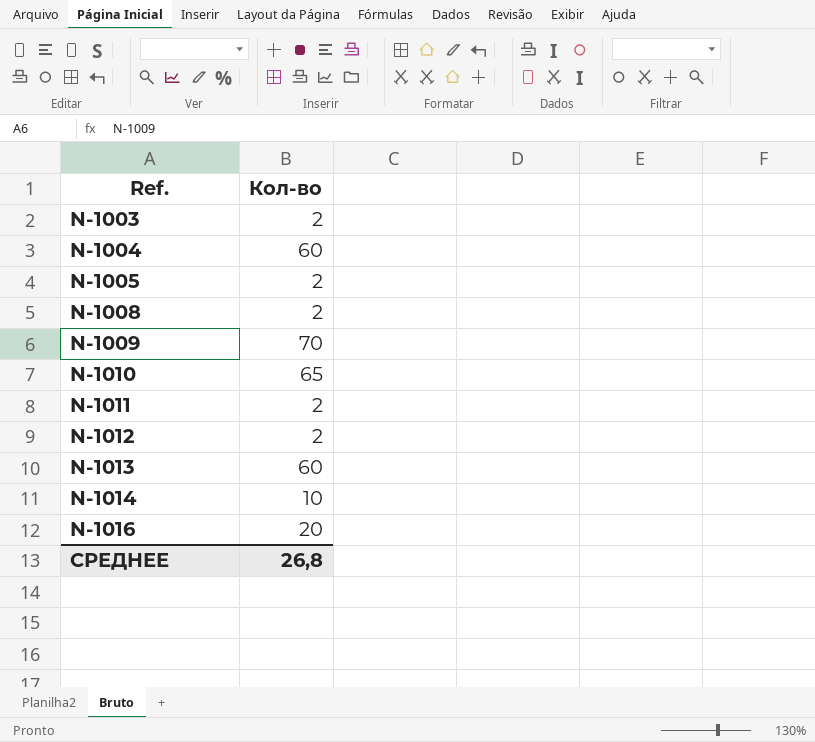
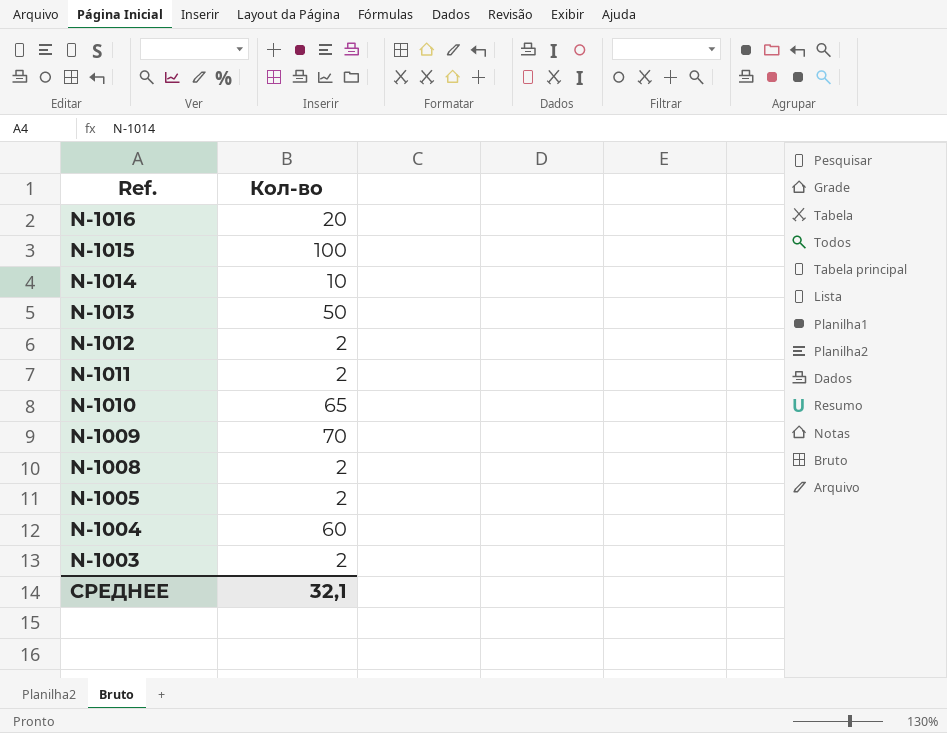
row order: Ref. ascending -> Ref. descending
row N-1015: none -> 100
N-1013 | Кол-во: 60 -> 50
СРЕДНЕЕ | Кол-во: 26,8 -> 32,1

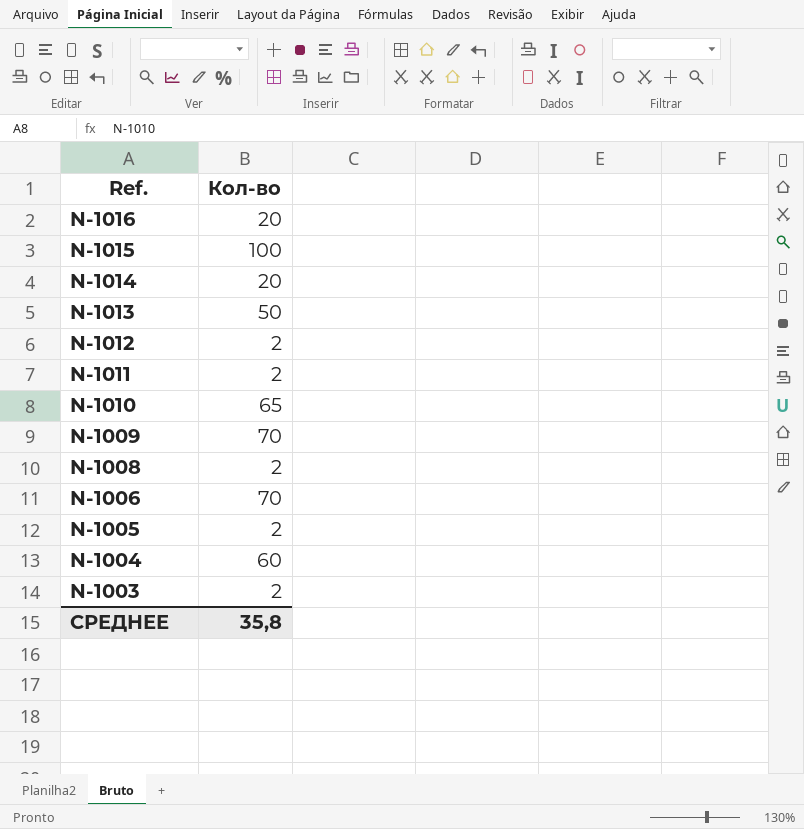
N-1014 | Кол-во: 10 -> 20
row N-1006: none -> 70
СРЕДНЕЕ | Кол-во: 32,1 -> 35,8

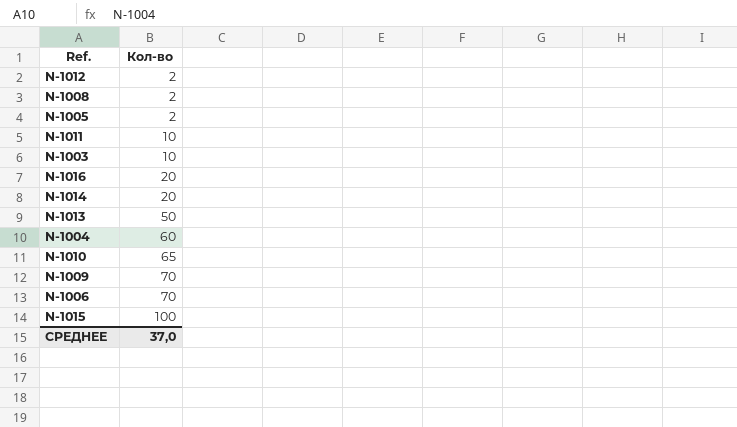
row order: Ref. descending -> Кол-во ascending
N-1011 | Кол-во: 2 -> 10
N-1003 | Кол-во: 2 -> 10
СРЕДНЕЕ | Кол-во: 35,8 -> 37,0

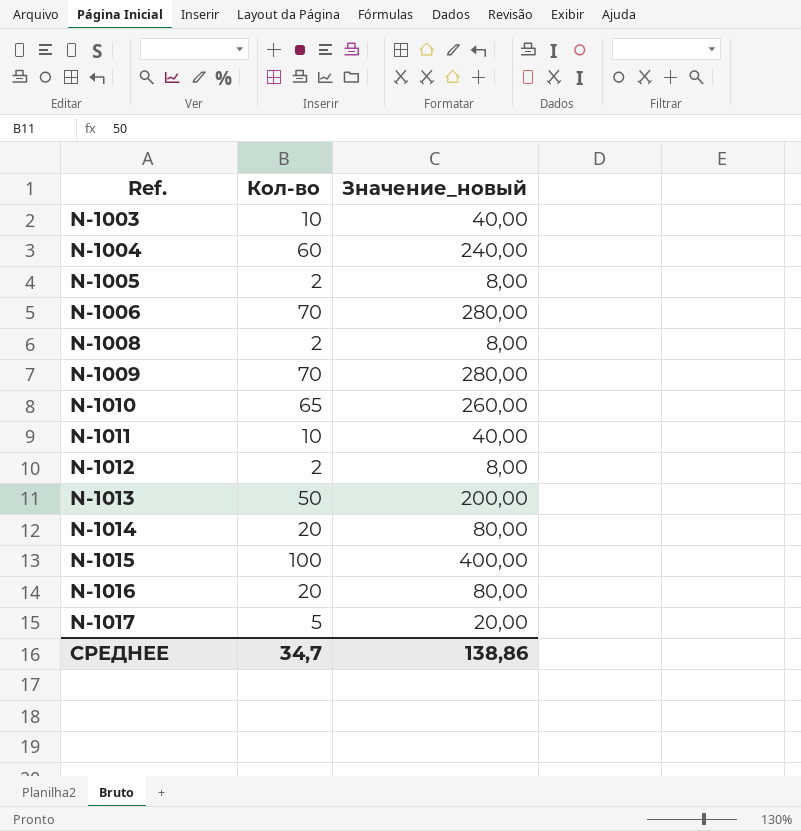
row order: Кол-во ascending -> Ref. ascending
column Значение_новый | formula: none -> [Кол-во] * 4
row N-1017: none -> 5 | 20,00
СРЕДНЕЕ | Кол-во: 37,0 -> 34,7

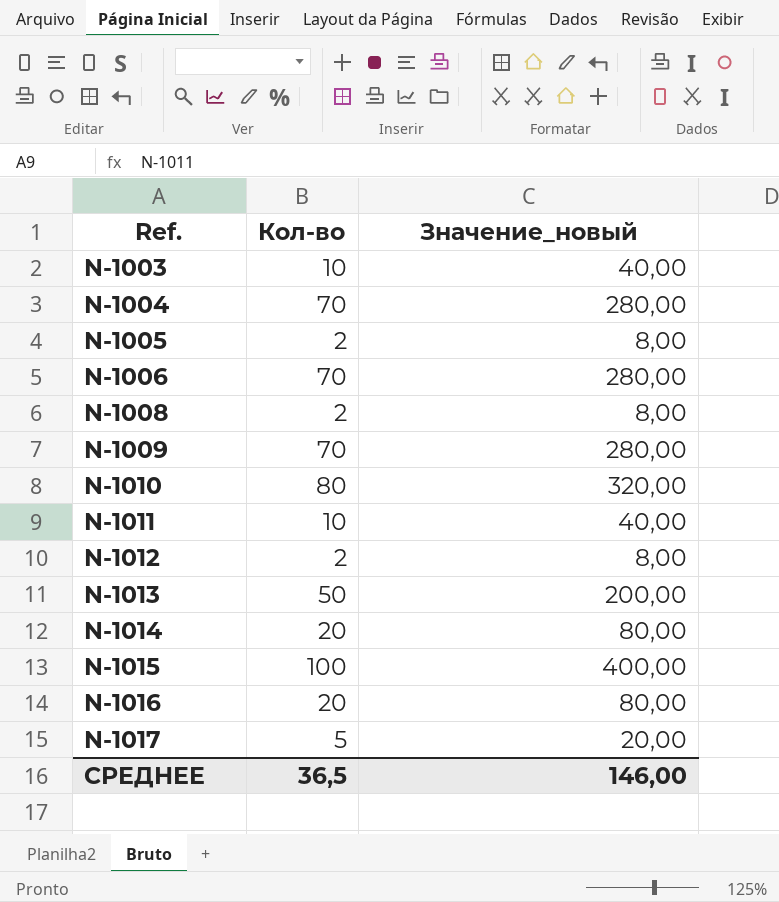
N-1004 | Кол-во: 60 -> 70
N-1004 | Значение_новый: 240,00 -> 280,00
N-1010 | Кол-во: 65 -> 80
N-1010 | Значение_новый: 260,00 -> 320,00
СРЕДНЕЕ | Кол-во: 34,7 -> 36,5
СРЕДНЕЕ | Значение_новый: 138,86 -> 146,00

